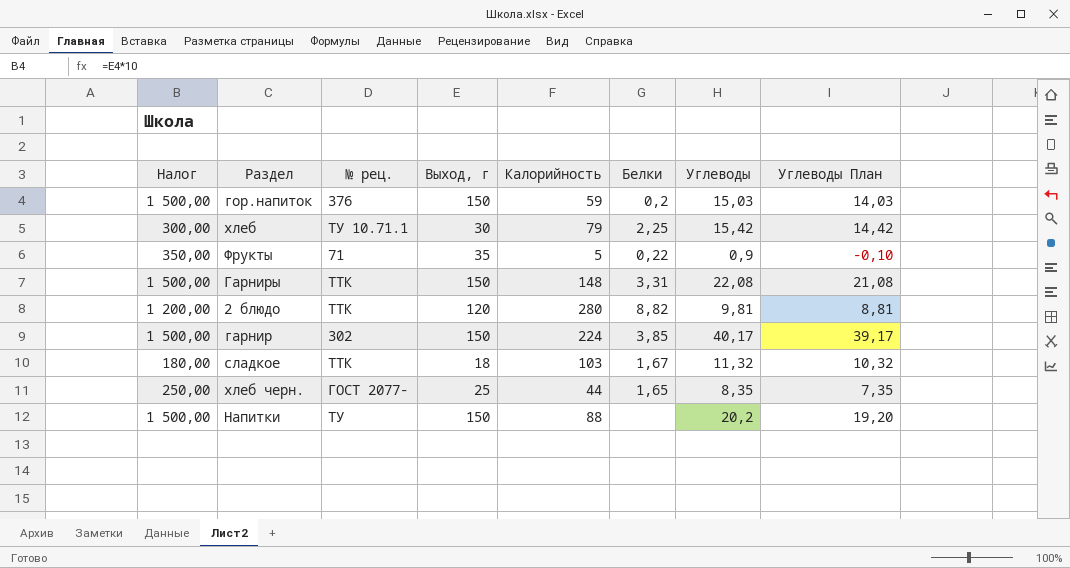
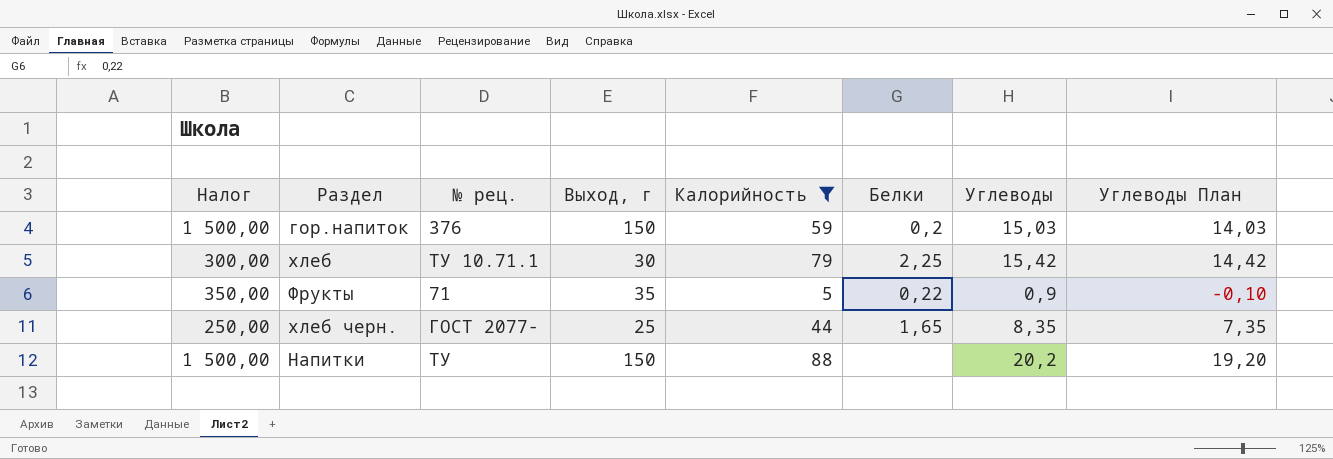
filter: none -> Калорийность <= 88

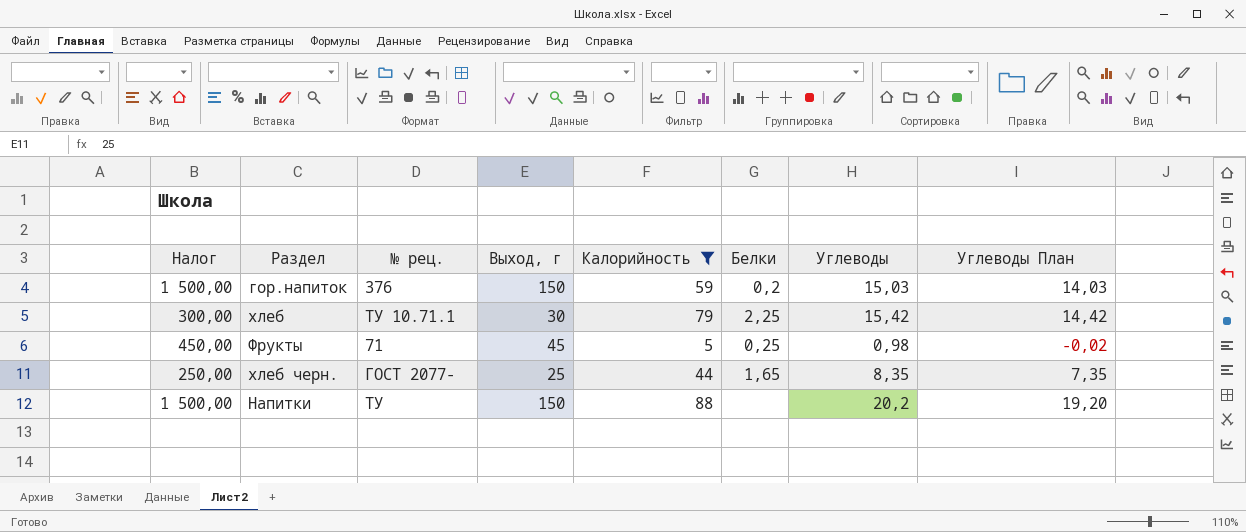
Фрукты | Налог: 350,00 -> 450,00
Фрукты | Выход, г: 35 -> 45
Фрукты | Белки: 0,22 -> 0,25
Фрукты | Углеводы: 0,9 -> 0,98
Фрукты | Углеводы План: -0,10 -> -0,02

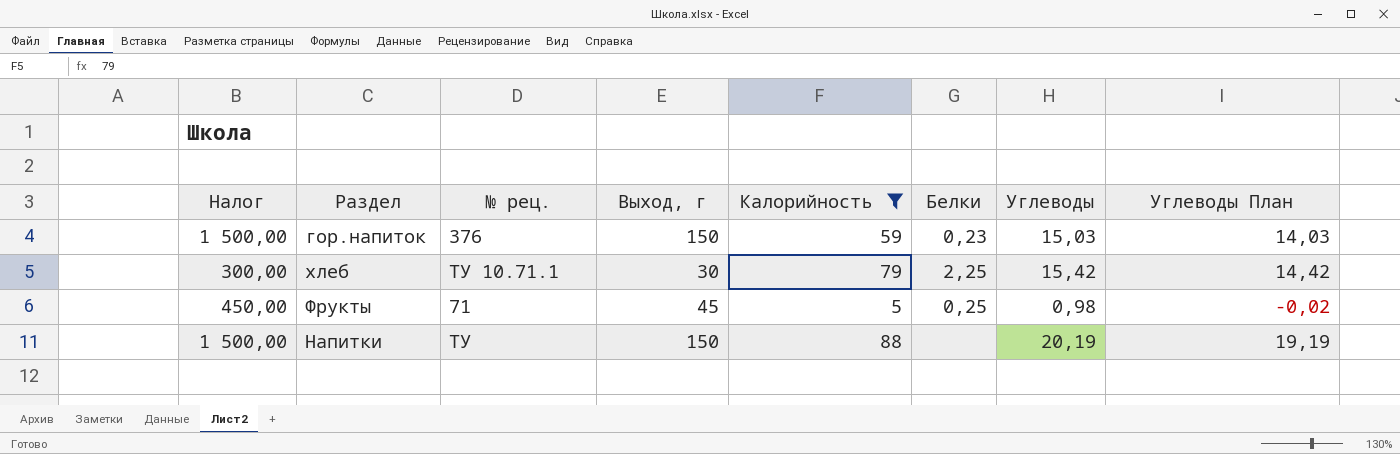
row хлеб черн.: 250,00 | ГОСТ 2077- | 25 | 44 | 1,65 | 8,35 | 7,35 -> none
гор.напиток | Белки: 0,2 -> 0,23
Напитки | Углеводы: 20,2 -> 20,19
Напитки | Углеводы План: 19,20 -> 19,19

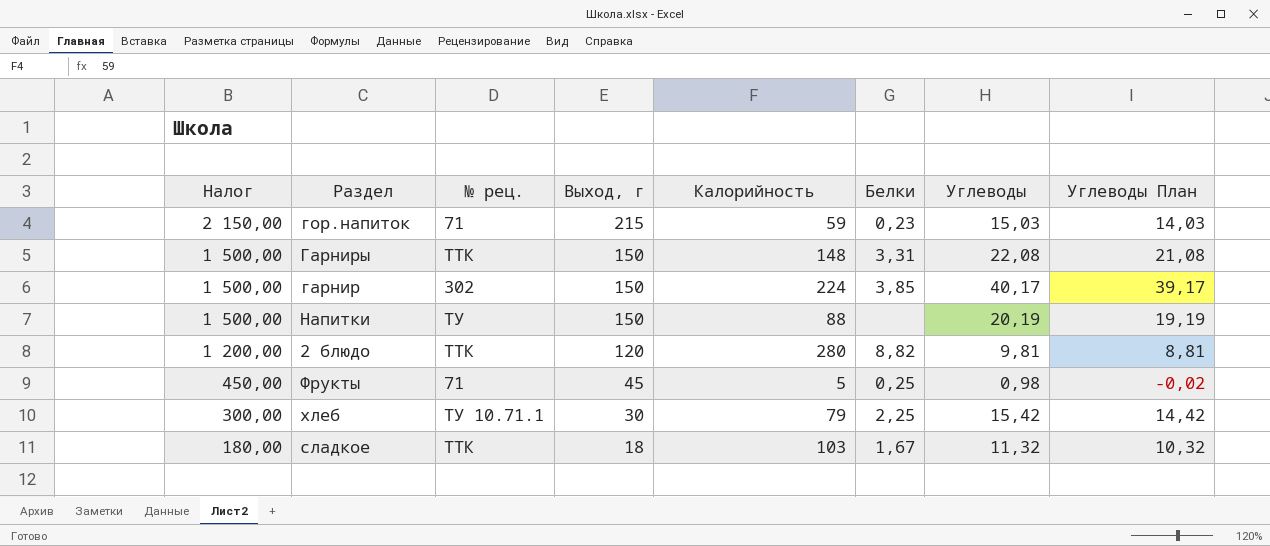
filter: Калорийность <= 88 -> none
row order: none -> Налог descending
гор.напиток | Налог: 1 500,00 -> 2 150,00
гор.напиток | № рец.: 376 -> 71
гор.напиток | Выход, г: 150 -> 215

